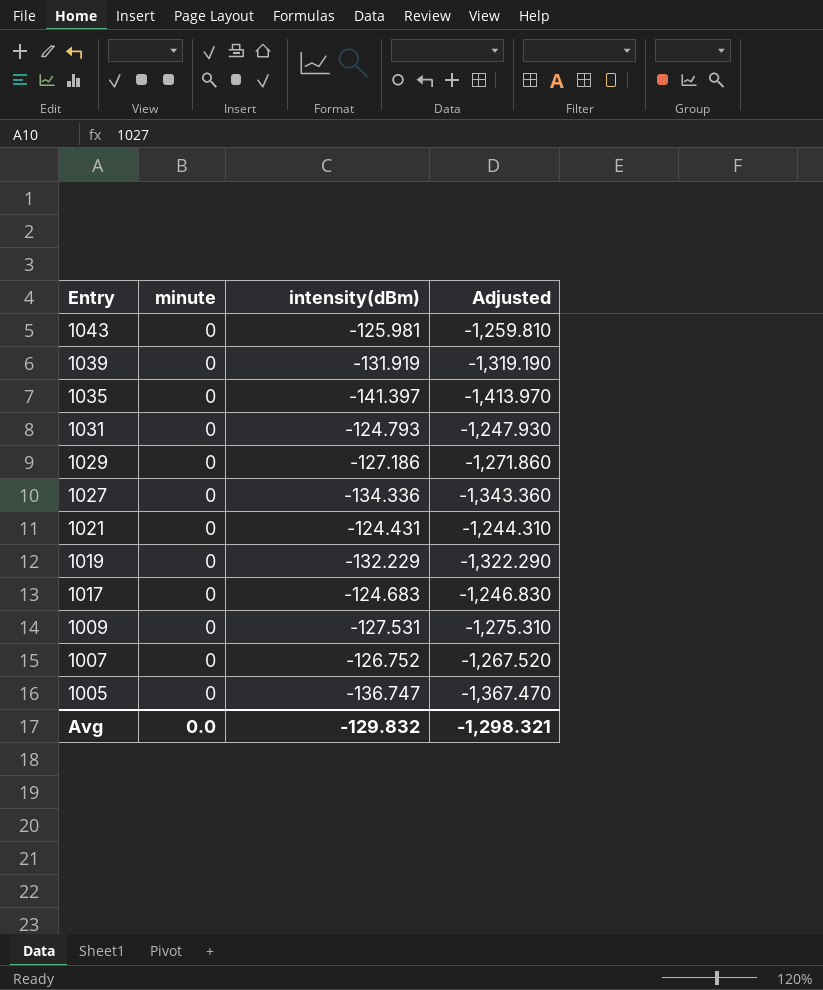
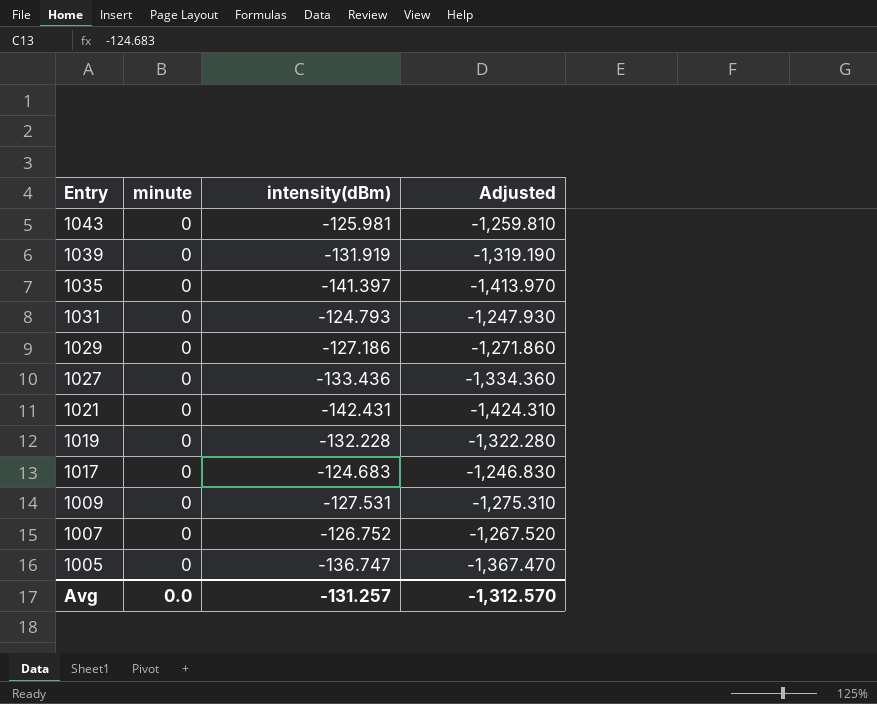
1027 | intensity(dBm): -134.336 -> -133.436
1027 | Adjusted: -1,343.360 -> -1,334.360
1021 | intensity(dBm): -124.431 -> -142.431
1021 | Adjusted: -1,244.310 -> -1,424.310
1019 | intensity(dBm): -132.229 -> -132.228
1019 | Adjusted: -1,322.290 -> -1,322.280
Avg | intensity(dBm): -129.832 -> -131.257
Avg | Adjusted: -1,298.321 -> -1,312.570

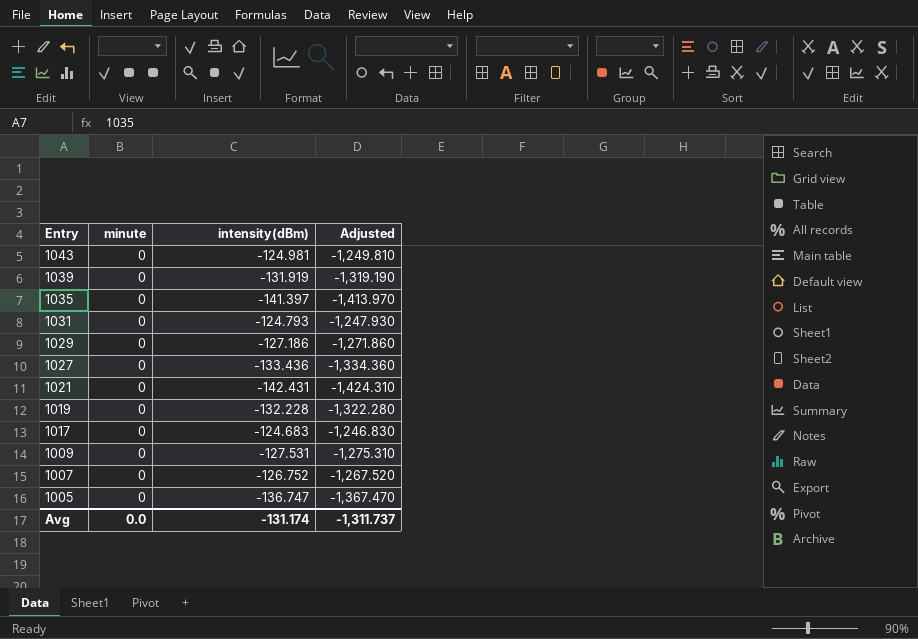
1043 | intensity(dBm): -125.981 -> -124.981
1043 | Adjusted: -1,259.810 -> -1,249.810
Avg | intensity(dBm): -131.257 -> -131.174
Avg | Adjusted: -1,312.570 -> -1,311.737

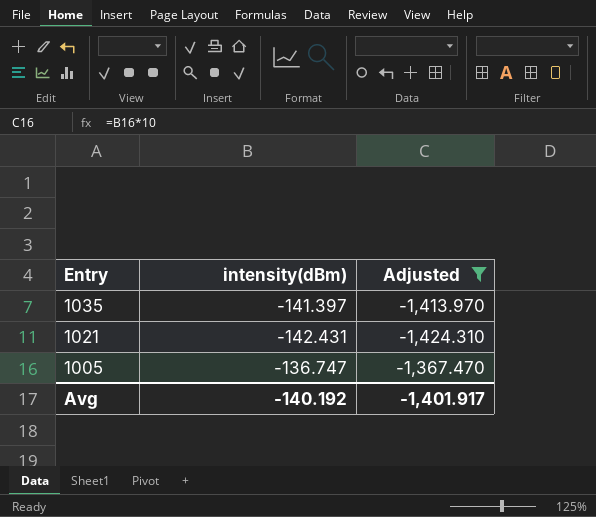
filter: none -> Adjusted <= -1,367.470
column minute | position: 2 -> none
Avg | intensity(dBm): -131.174 -> -140.192
Avg | Adjusted: -1,311.737 -> -1,401.917

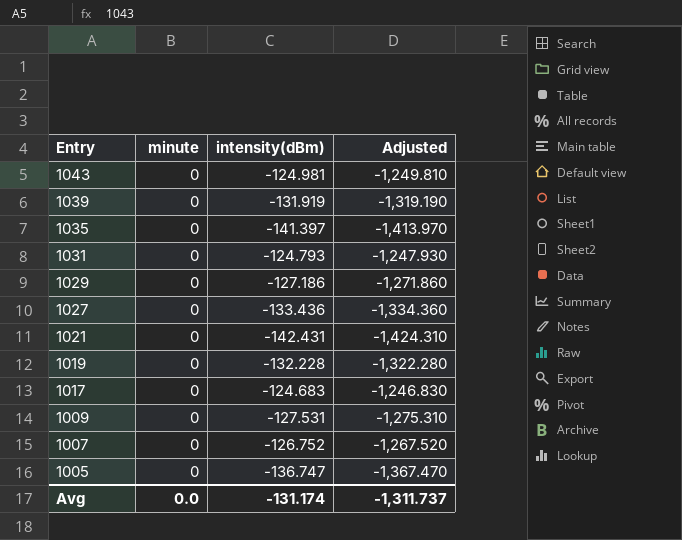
filter: Adjusted <= -1,367.470 -> none
column minute | position: none -> 2
Avg | intensity(dBm): -140.192 -> -131.174
Avg | Adjusted: -1,401.917 -> -1,311.737

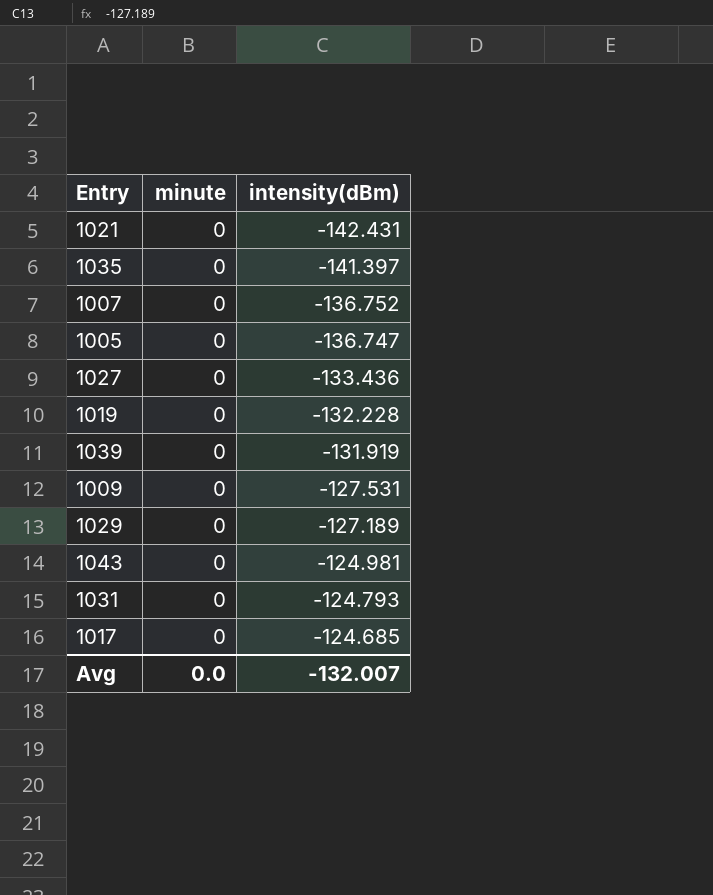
row order: Entry descending -> intensity(dBm) ascending
column Adjusted | formula: [intensity(dBm)] * 10 -> none
1007 | intensity(dBm): -126.752 -> -136.752
1029 | intensity(dBm): -127.186 -> -127.189
1017 | intensity(dBm): -124.683 -> -124.685
Avg | intensity(dBm): -131.174 -> -132.007

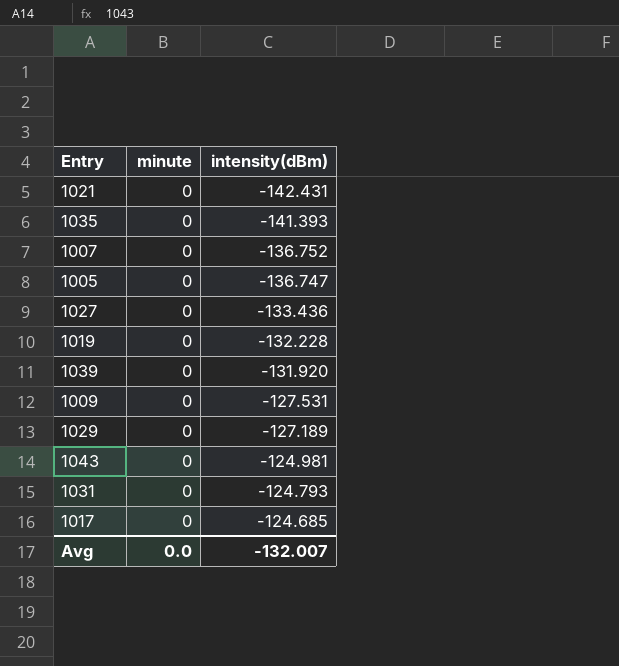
1035 | intensity(dBm): -141.397 -> -141.393
1039 | intensity(dBm): -131.919 -> -131.920

